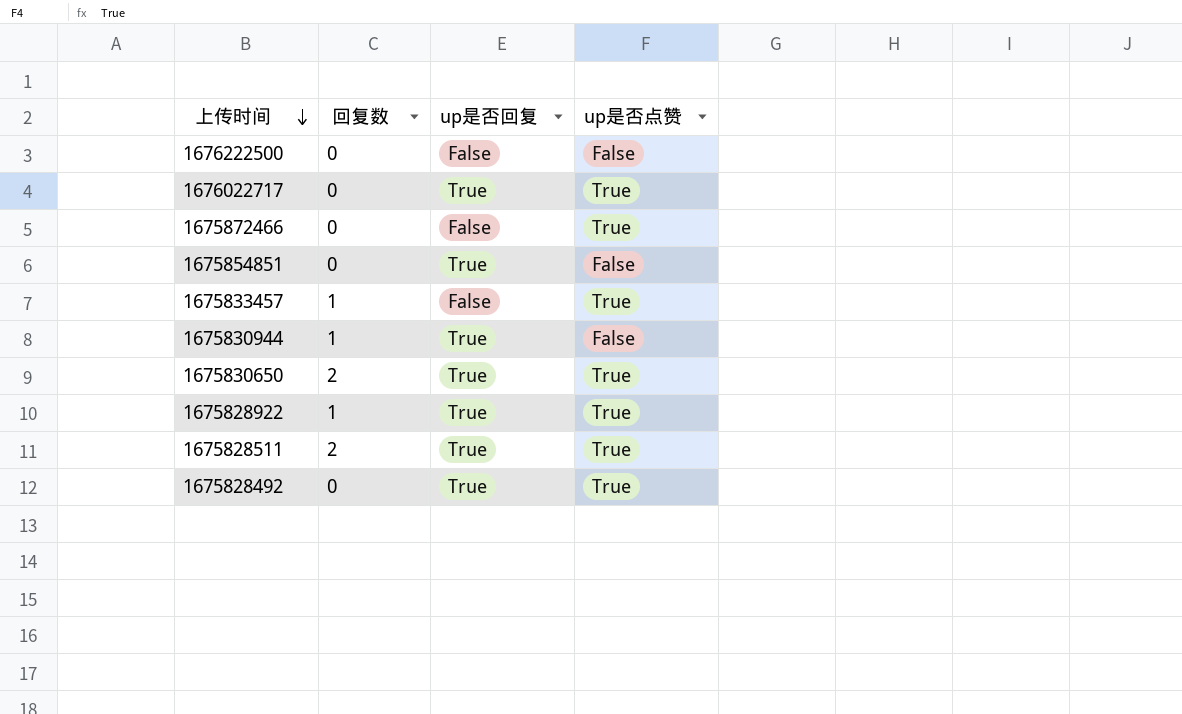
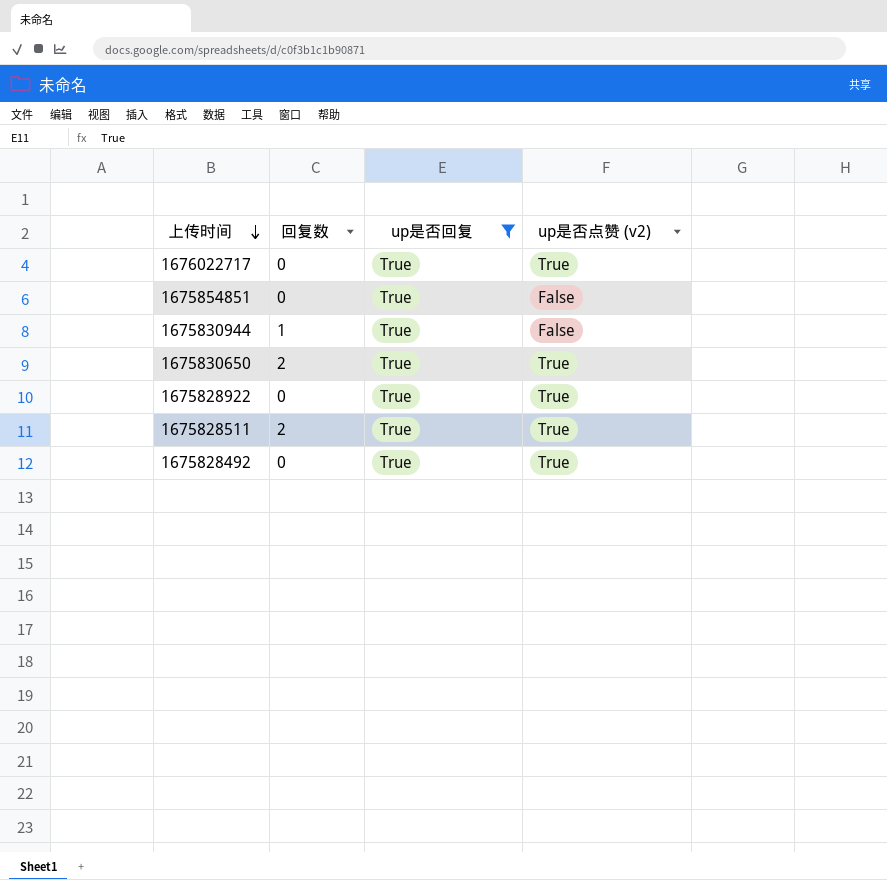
filter: none -> up是否回复 = True
column name: up是否点赞 -> up是否点赞 (v2)
1675828922 | 回复数: 1 -> 0

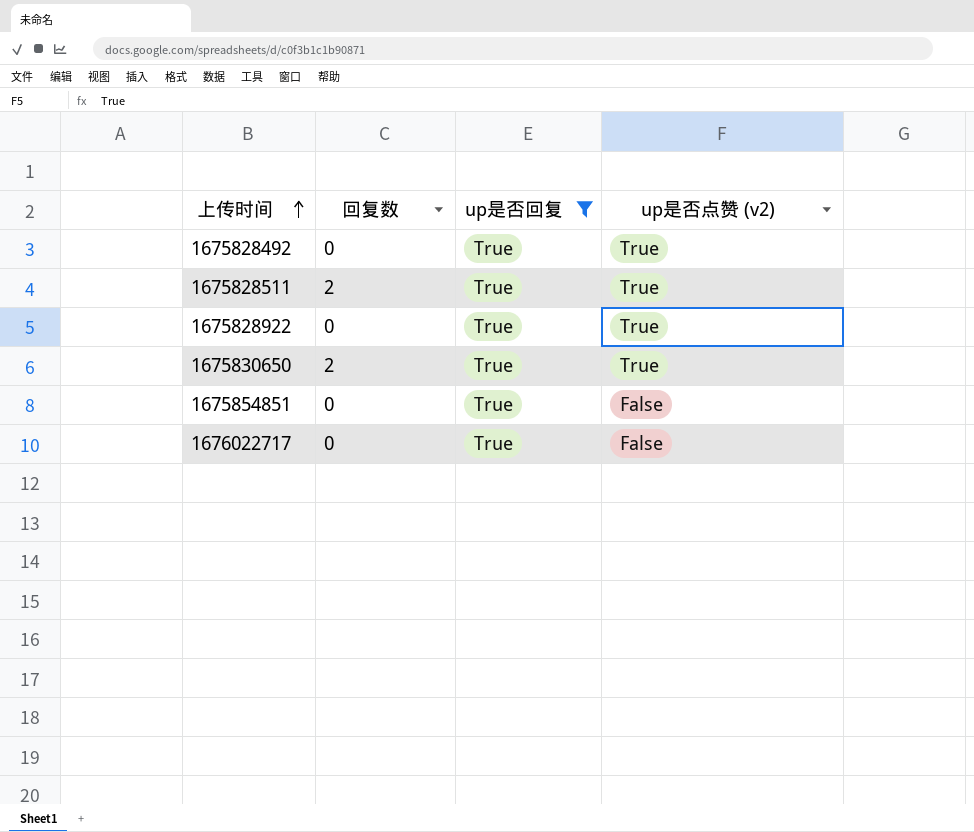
row order: 上传时间 descending -> 上传时间 ascending
row 1675830944: 1 | True | False -> none
1676022717 | up是否点赞 (v2): True -> False

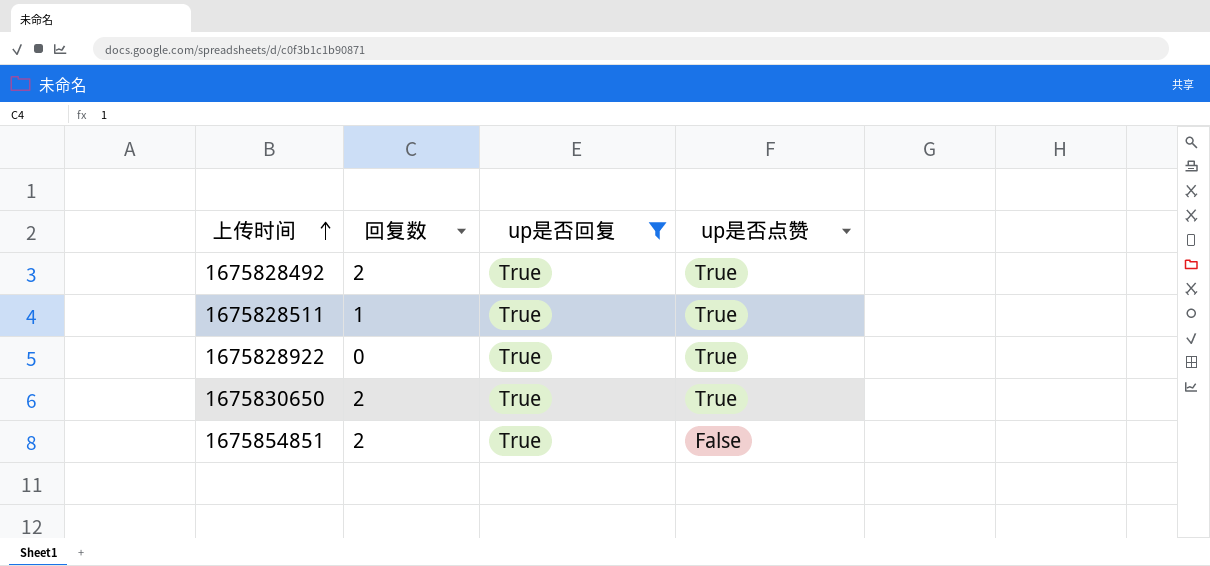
column name: up是否点赞 (v2) -> up是否点赞
row 1676022717: 0 | True | False -> none
1675828492 | 回复数: 0 -> 2
1675828511 | 回复数: 2 -> 1
1675854851 | 回复数: 0 -> 2

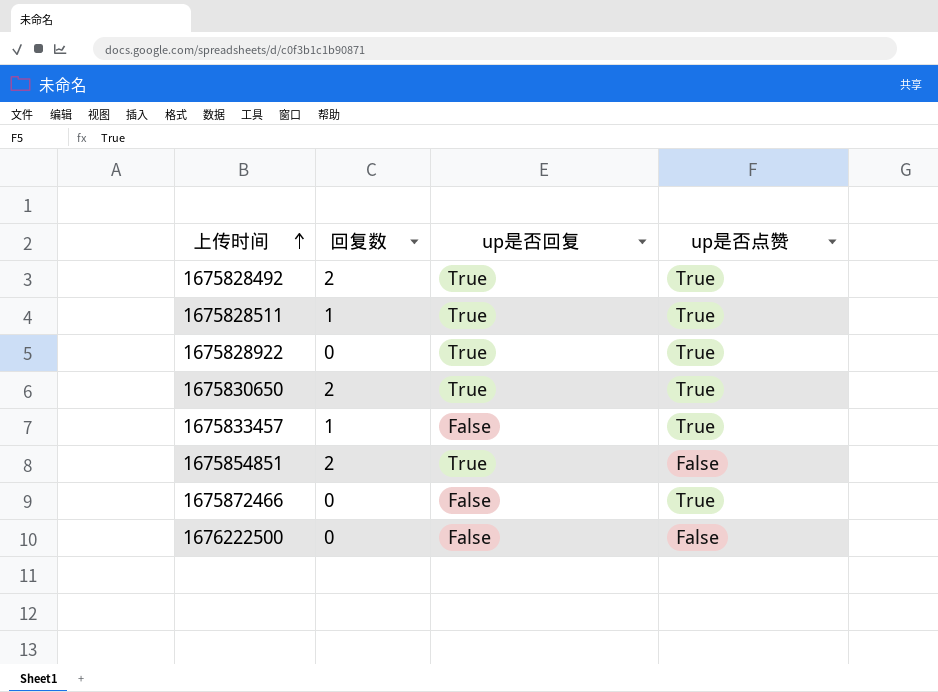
filter: up是否回复 = True -> none

